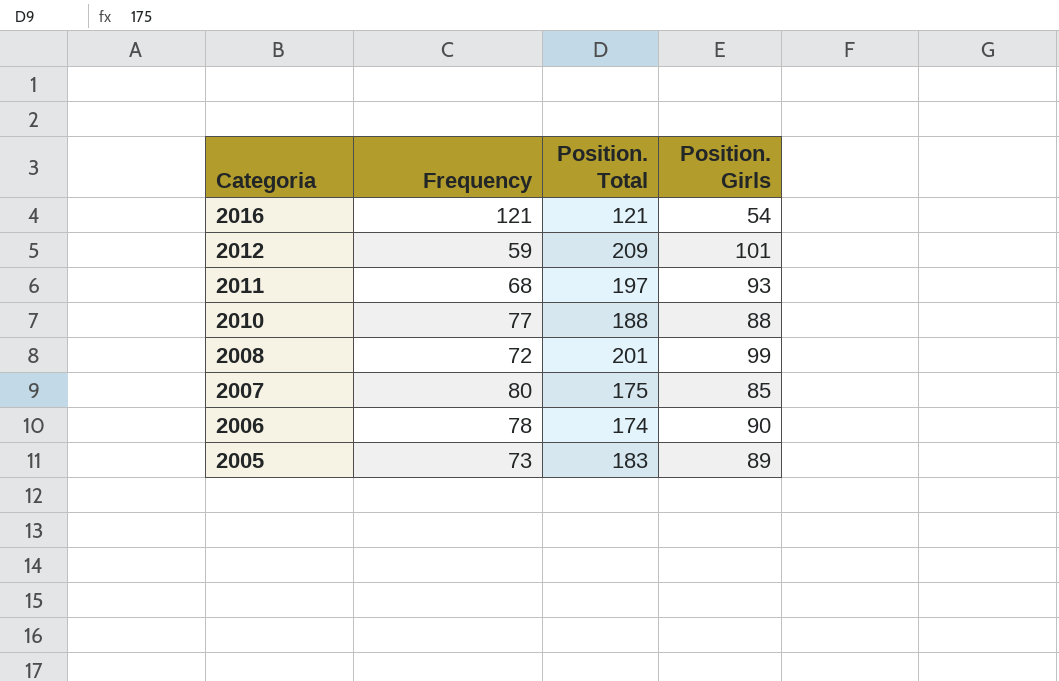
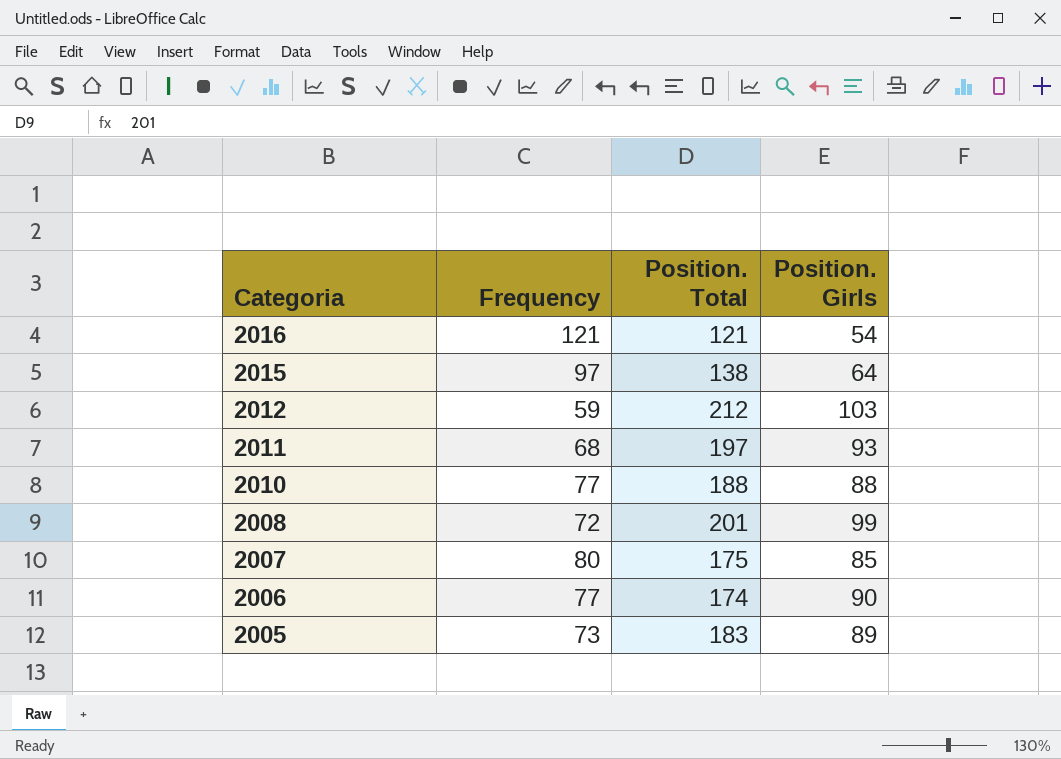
row 2015: none -> 97 | 138 | 64
2012 | Position. Total: 209 -> 212
2012 | Position. Girls: 101 -> 103
2006 | Frequency: 78 -> 77

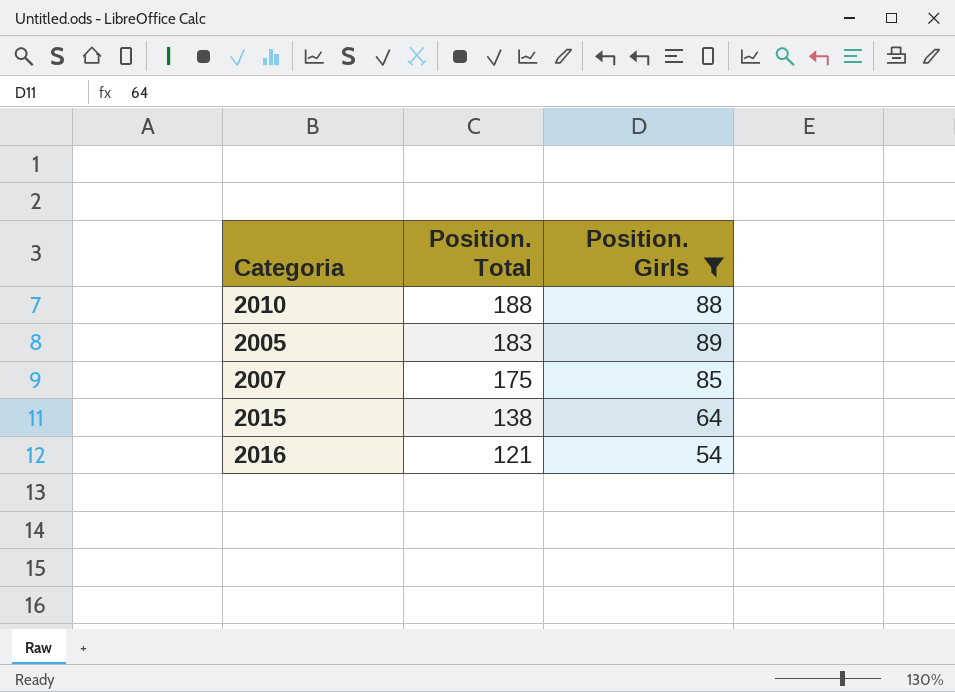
filter: none -> Position. Girls <= 89
row order: Categoria descending -> Position. Total descending
column Frequency | position: 2 -> none

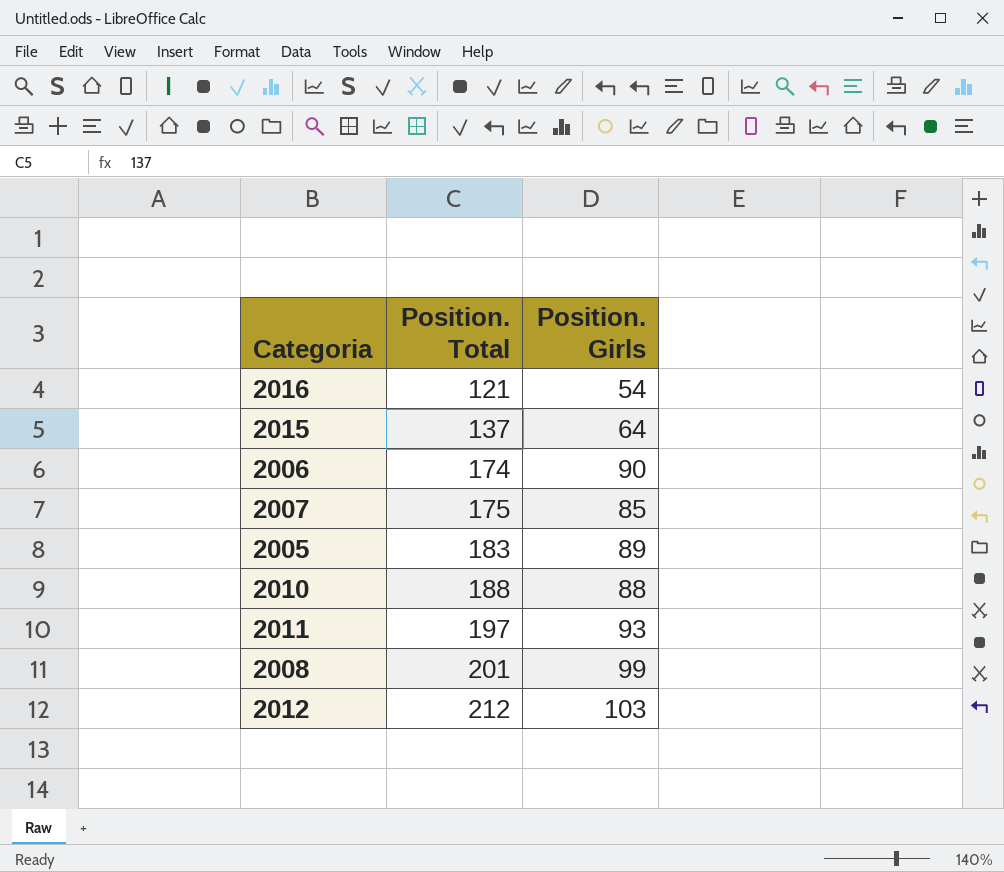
filter: Position. Girls <= 89 -> none
row order: Position. Total descending -> Position. Total ascending
2015 | Position. Total: 138 -> 137

